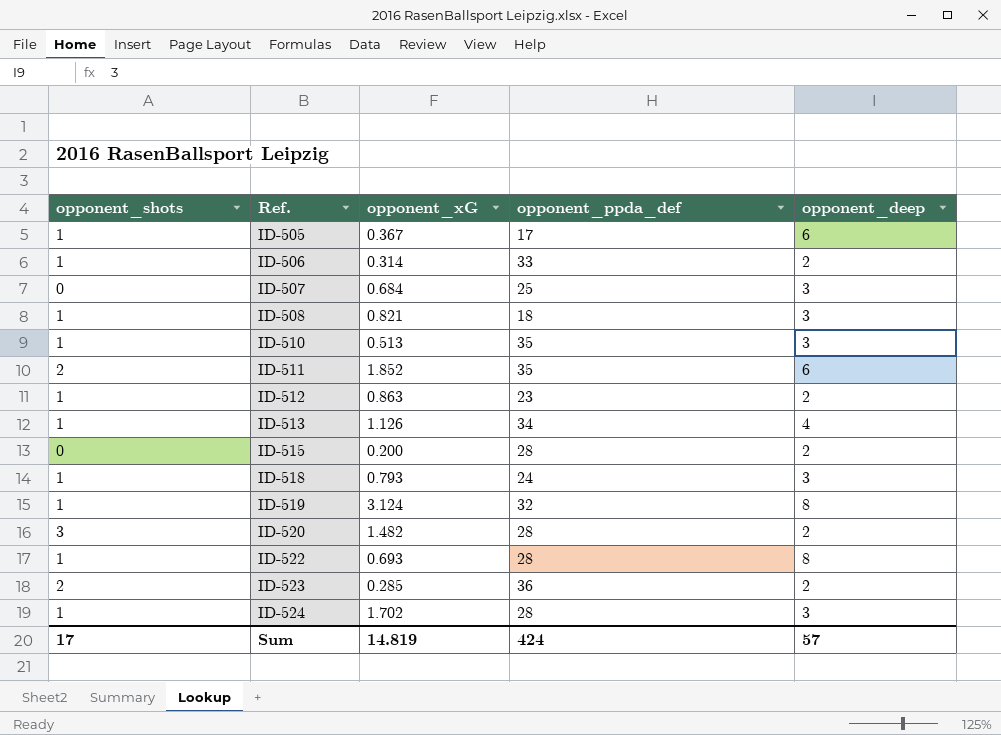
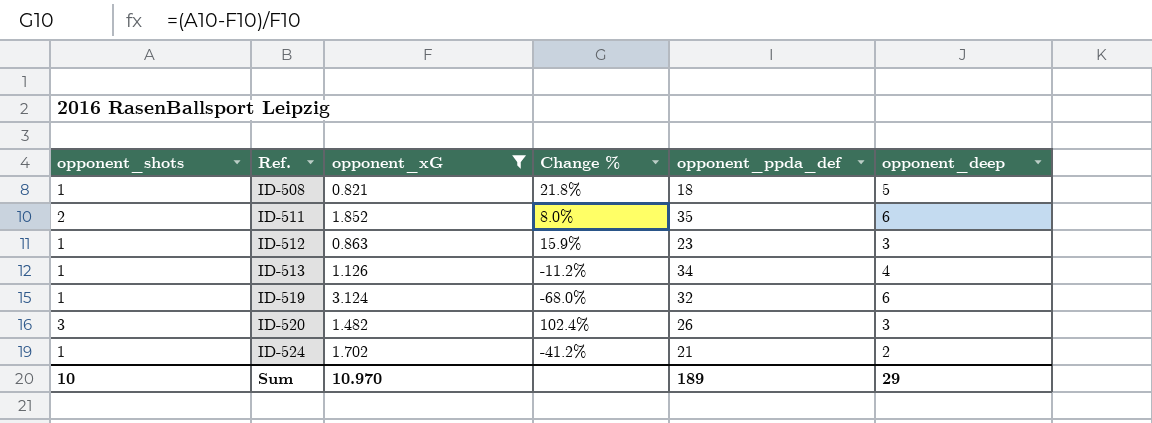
filter: none -> opponent_xG >= 0.821
column Change % | formula: none -> ([opponent_shots] - [opponent_xG]) / [opponent_xG]
ID-508 | opponent_deep: 3 -> 5
ID-512 | opponent_deep: 2 -> 3
ID-519 | opponent_deep: 8 -> 6
ID-520 | opponent_ppda_def: 28 -> 26
ID-520 | opponent_deep: 2 -> 3
ID-524 | opponent_ppda_def: 28 -> 21
ID-524 | opponent_deep: 3 -> 2
Sum | opponent_shots: 17 -> 10
Sum | opponent_xG: 14.819 -> 10.970
Sum | opponent_ppda_def: 424 -> 189
Sum | opponent_deep: 57 -> 29

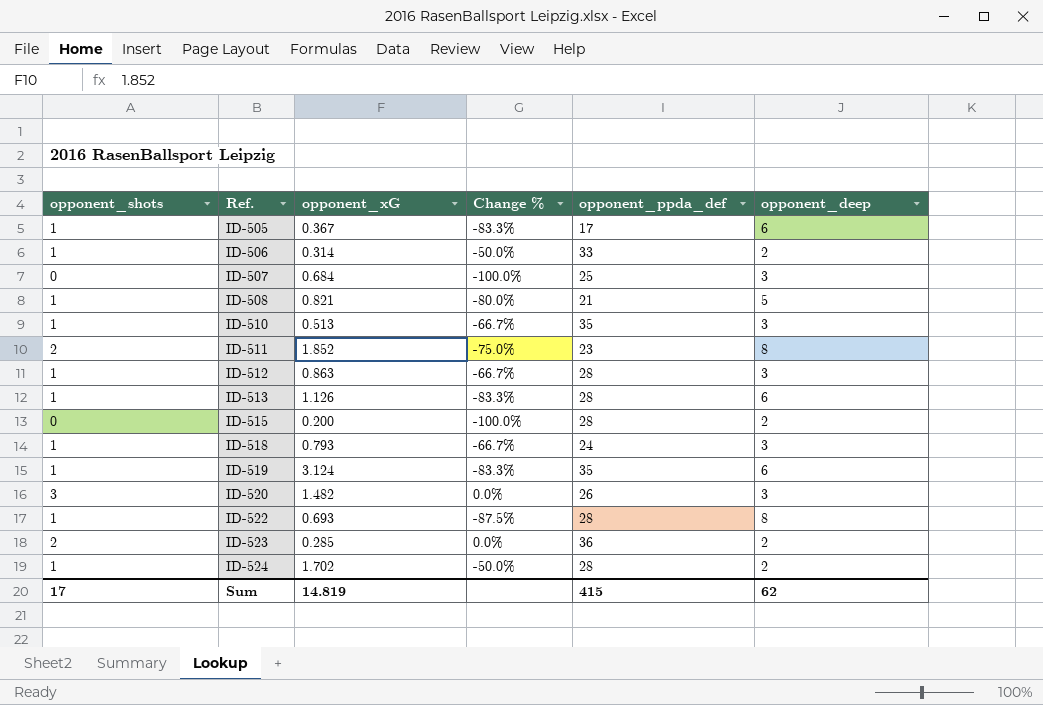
filter: opponent_xG >= 0.821 -> none
column Change % | formula: ([opponent_shots] - [opponent_xG]) / [opponent_xG] -> ([opponent_shots] - [opponent_deep]) / [opponent_deep]
ID-508 | opponent_ppda_def: 18 -> 21
ID-511 | opponent_ppda_def: 35 -> 23
ID-511 | opponent_deep: 6 -> 8
ID-512 | opponent_ppda_def: 23 -> 28
ID-513 | opponent_ppda_def: 34 -> 28
ID-513 | opponent_deep: 4 -> 6
ID-519 | opponent_ppda_def: 32 -> 35
ID-524 | opponent_ppda_def: 21 -> 28
Sum | opponent_shots: 10 -> 17
Sum | opponent_xG: 10.970 -> 14.819
Sum | opponent_ppda_def: 189 -> 415
Sum | opponent_deep: 29 -> 62

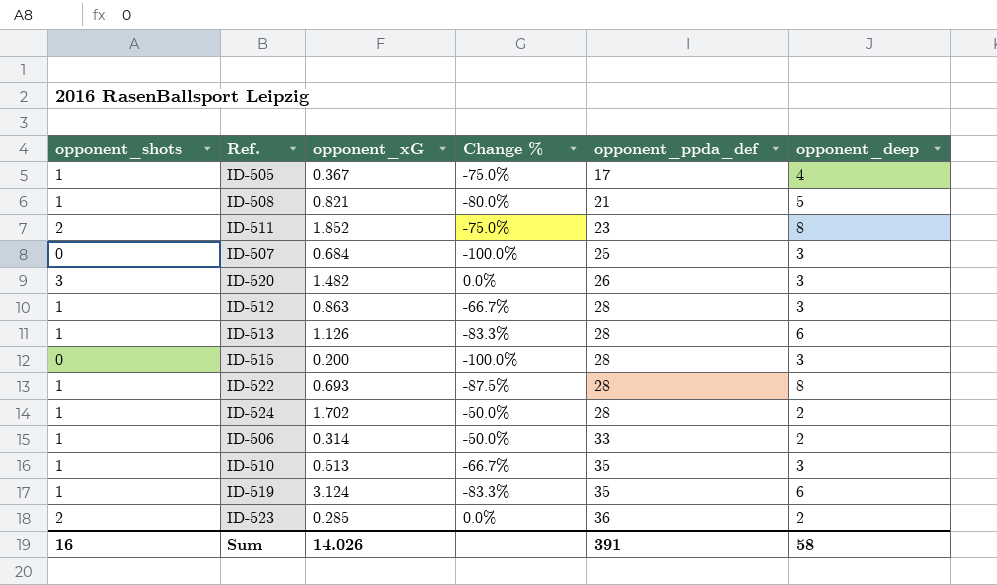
row order: Ref. ascending -> opponent_ppda_def ascending
row ID-518: 1 | 0.793 | -66.7% | 24 | 3 -> none
ID-505 | Change %: -83.3% -> -75.0%
ID-505 | opponent_deep: 6 -> 4
ID-515 | opponent_deep: 2 -> 3
Sum | opponent_shots: 17 -> 16
Sum | opponent_xG: 14.819 -> 14.026
Sum | opponent_ppda_def: 415 -> 391
Sum | opponent_deep: 62 -> 58

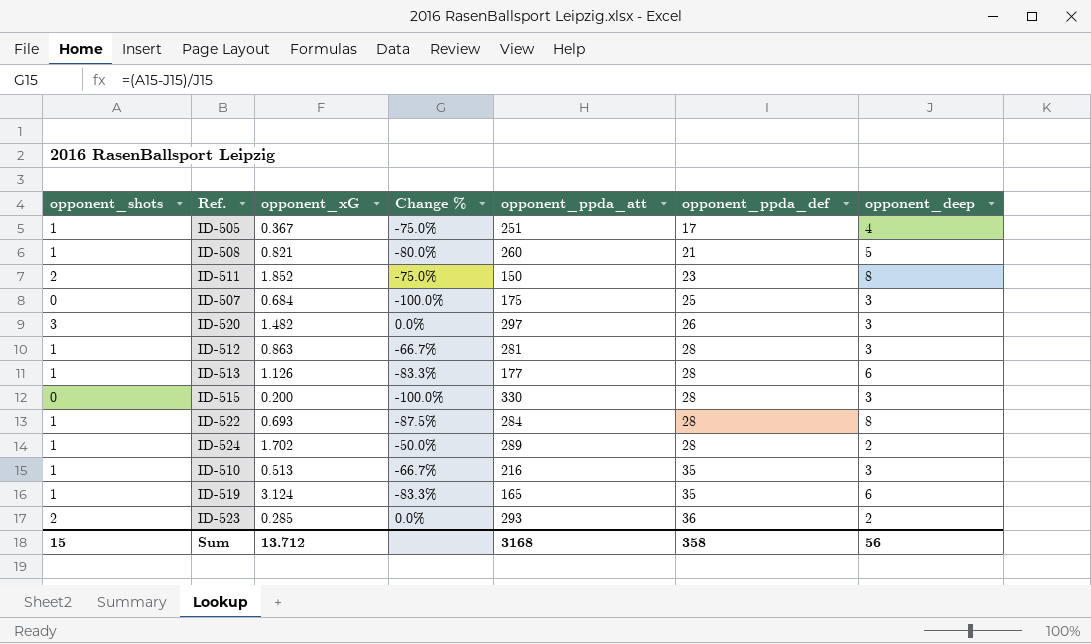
column opponent_ppda_att | position: none -> 5
row ID-506: 1 | 0.314 | -50.0% | 33 | 2 -> none
Sum | opponent_shots: 16 -> 15
Sum | opponent_xG: 14.026 -> 13.712
Sum | opponent_ppda_def: 391 -> 358
Sum | opponent_deep: 58 -> 56

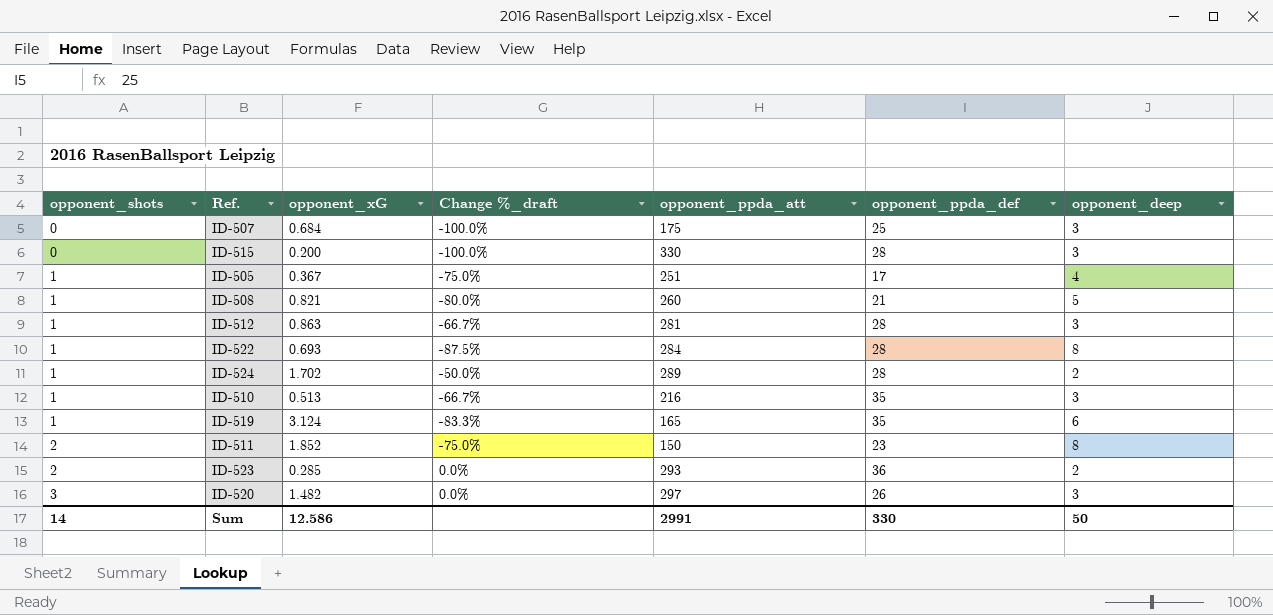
row order: opponent_ppda_def ascending -> opponent_shots ascending
column name: Change % -> Change %_draft
row ID-513: 1 | 1.126 | -83.3% | 177 | 28 | 6 -> none
Sum | opponent_shots: 15 -> 14
Sum | opponent_xG: 13.712 -> 12.586
Sum | opponent_ppda_att: 3168 -> 2991
Sum | opponent_ppda_def: 358 -> 330
Sum | opponent_deep: 56 -> 50

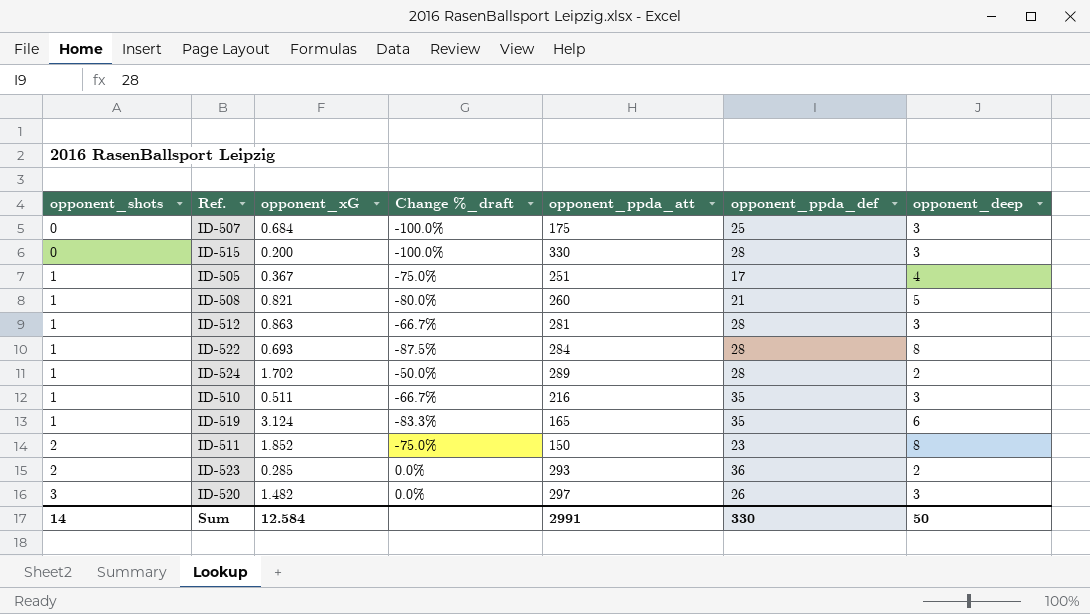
ID-510 | opponent_xG: 0.513 -> 0.511
Sum | opponent_xG: 12.586 -> 12.584

